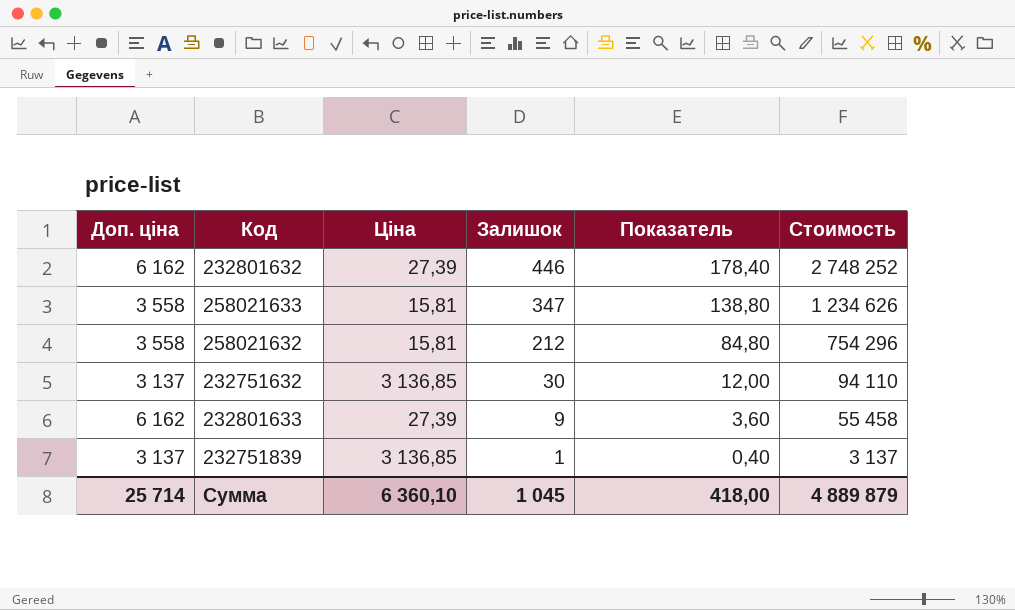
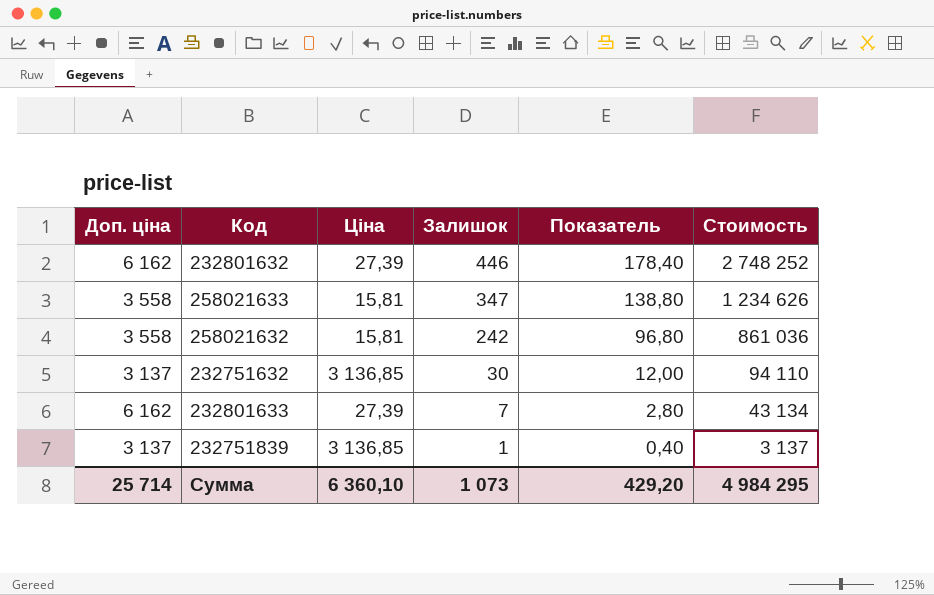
258021632 | Залишок: 212 -> 242
258021632 | Показатель: 84,80 -> 96,80
258021632 | Стоимость: 754 296 -> 861 036
232801633 | Залишок: 9 -> 7
232801633 | Показатель: 3,60 -> 2,80
232801633 | Стоимость: 55 458 -> 43 134
Сумма | Залишок: 1 045 -> 1 073
Сумма | Показатель: 418,00 -> 429,20
Сумма | Стоимость: 4 889 879 -> 4 984 295

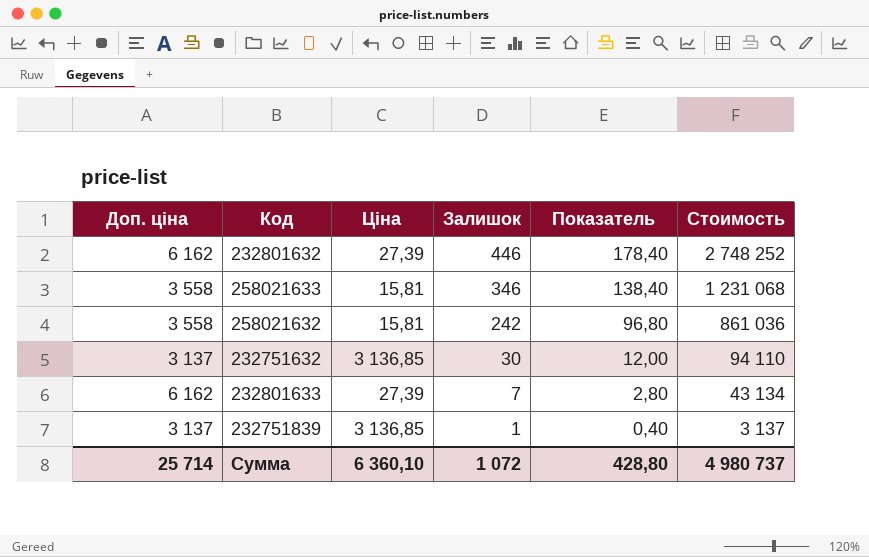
258021633 | Залишок: 347 -> 346
258021633 | Показатель: 138,80 -> 138,40
258021633 | Стоимость: 1 234 626 -> 1 231 068
Сумма | Залишок: 1 073 -> 1 072
Сумма | Показатель: 429,20 -> 428,80
Сумма | Стоимость: 4 984 295 -> 4 980 737

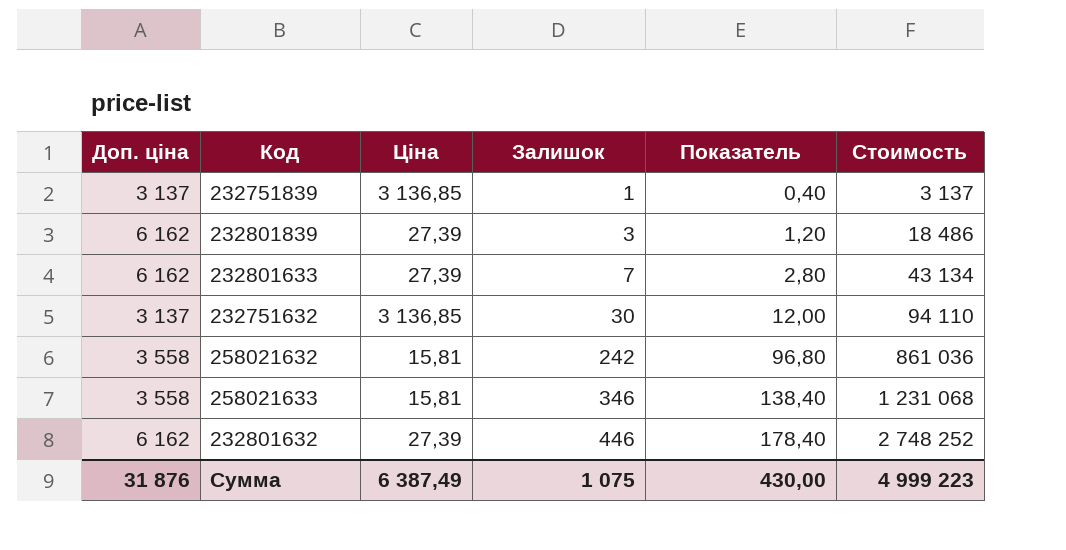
row order: Залишок descending -> Залишок ascending
row 232801839: none -> 6 162 | 27,39 | 3 | 1,20 | 18 486
Сумма | Доп. ціна: 25 714 -> 31 876
Сумма | Ціна: 6 360,10 -> 6 387,49
Сумма | Залишок: 1 072 -> 1 075
Сумма | Показатель: 428,80 -> 430,00
Сумма | Стоимость: 4 980 737 -> 4 999 223

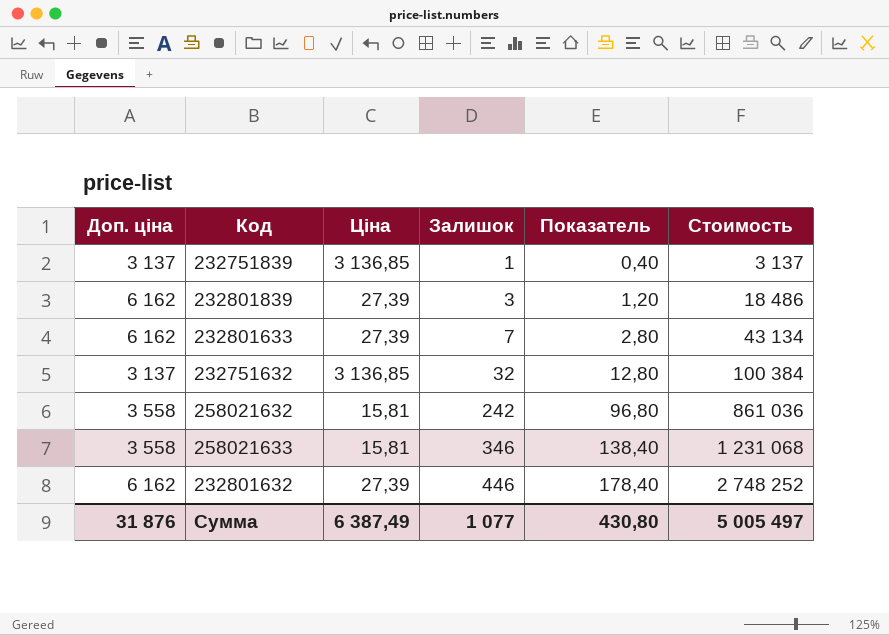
232751632 | Залишок: 30 -> 32
232751632 | Показатель: 12,00 -> 12,80
232751632 | Стоимость: 94 110 -> 100 384
Сумма | Залишок: 1 075 -> 1 077
Сумма | Показатель: 430,00 -> 430,80
Сумма | Стоимость: 4 999 223 -> 5 005 497

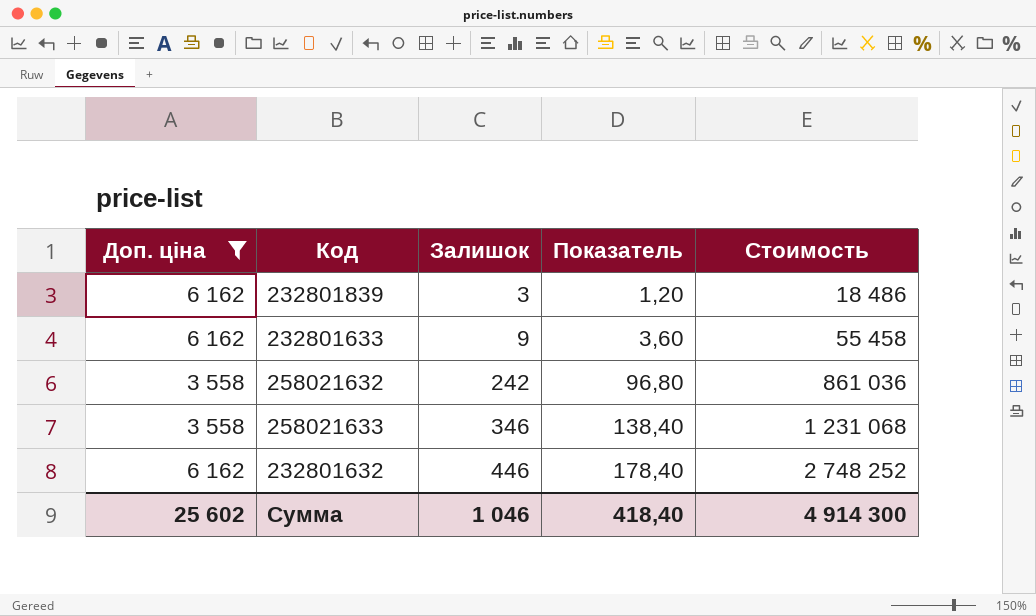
filter: none -> Доп. ціна != 3 137
column Ціна | position: 3 -> none
232801633 | Залишок: 7 -> 9
232801633 | Показатель: 2,80 -> 3,60
232801633 | Стоимость: 43 134 -> 55 458
Сумма | Доп. ціна: 31 876 -> 25 602
Сумма | Залишок: 1 077 -> 1 046
Сумма | Показатель: 430,80 -> 418,40
Сумма | Стоимость: 5 005 497 -> 4 914 300

